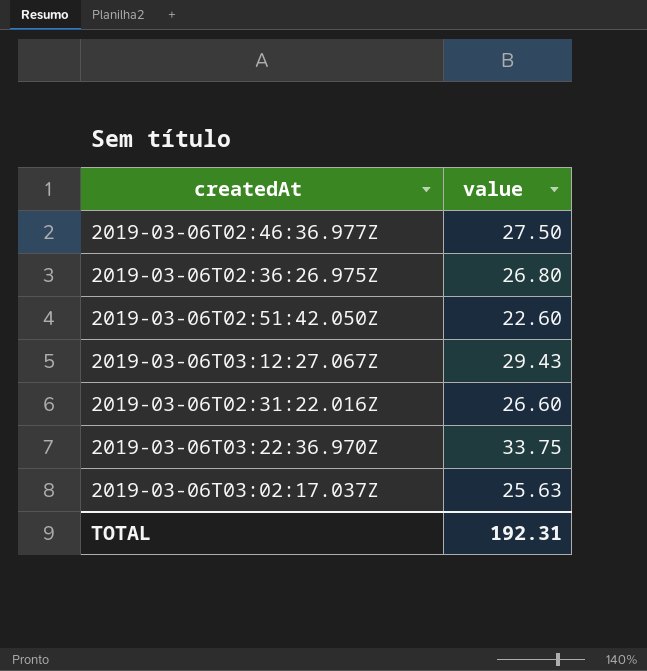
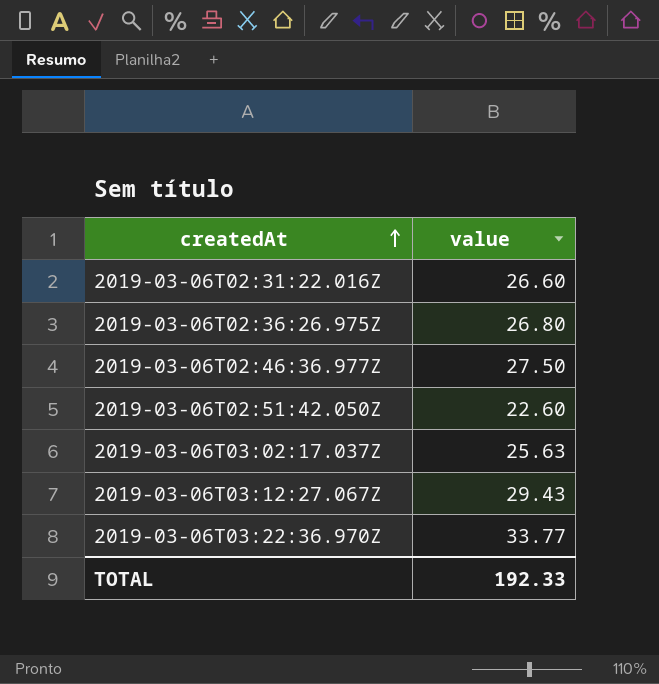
row order: none -> createdAt ascending
2019-03-06T03:22:36.970Z | value: 33.75 -> 33.77
TOTAL | value: 192.31 -> 192.33

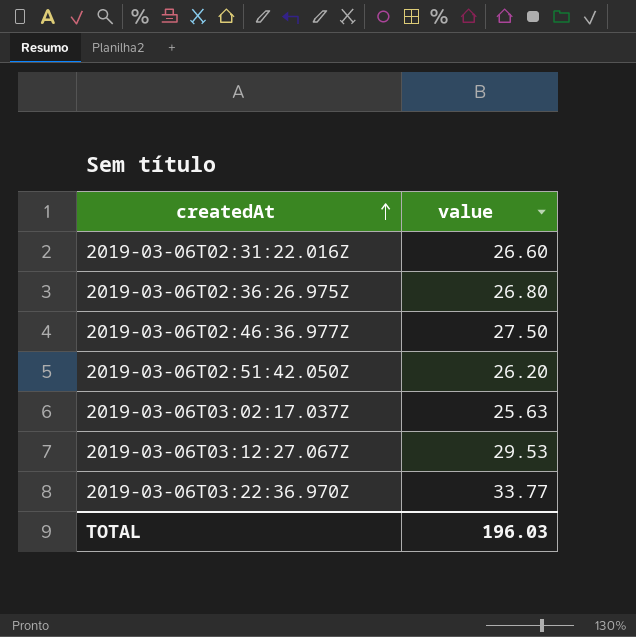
2019-03-06T02:51:42.050Z | value: 22.60 -> 26.20
2019-03-06T03:12:27.067Z | value: 29.43 -> 29.53
TOTAL | value: 192.33 -> 196.03

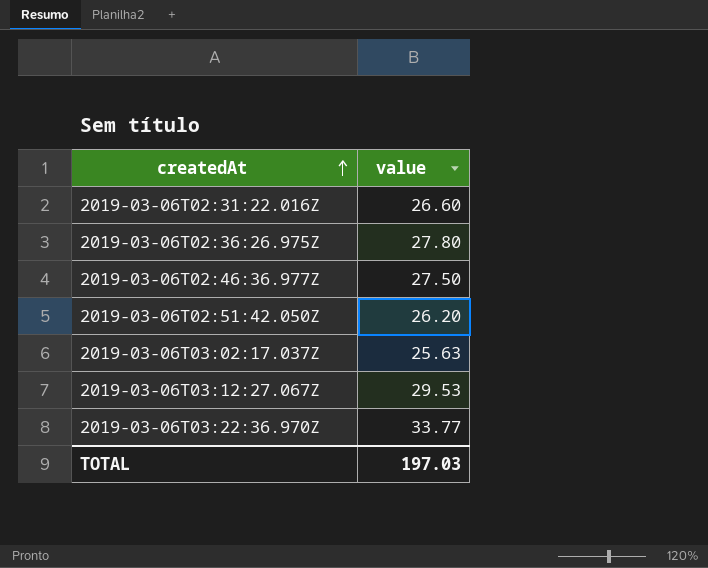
2019-03-06T02:36:26.975Z | value: 26.80 -> 27.80
TOTAL | value: 196.03 -> 197.03

